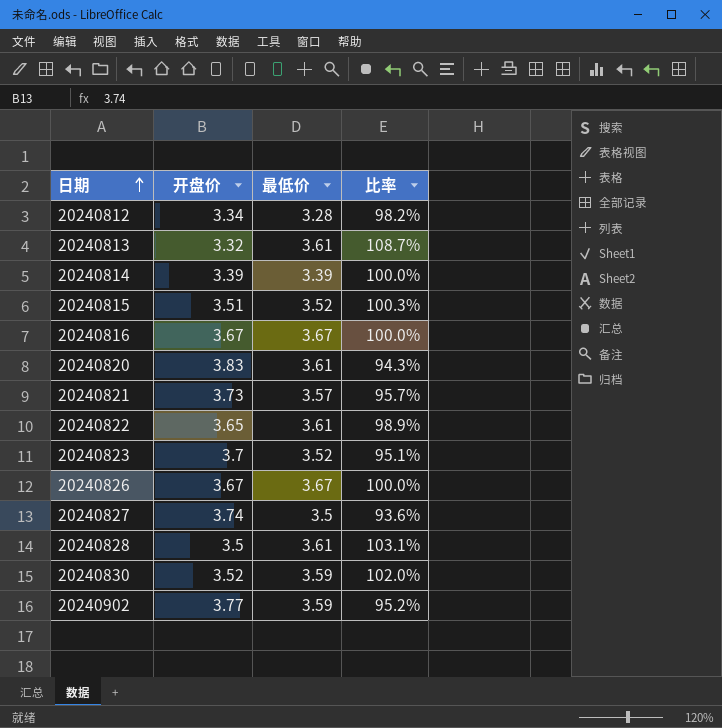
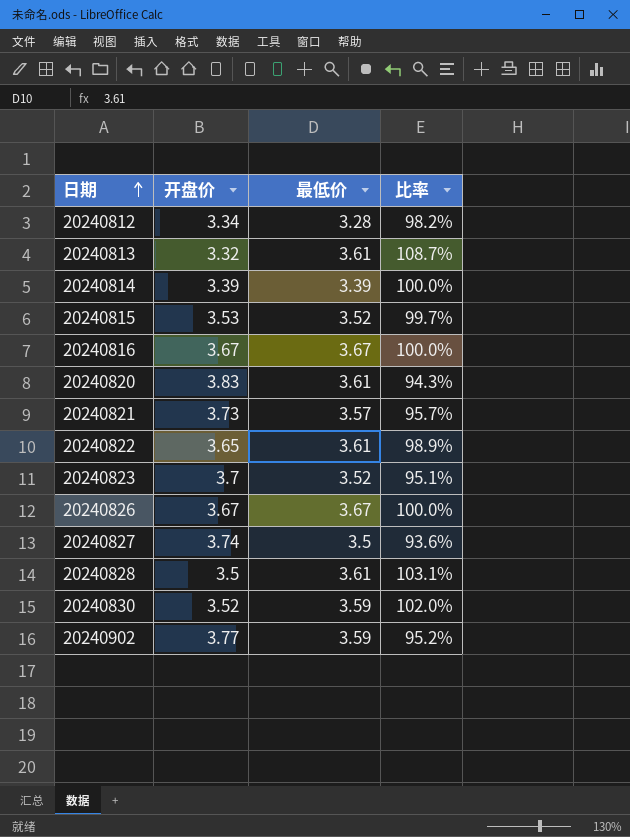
20240815 | 开盘价: 3.51 -> 3.53
20240815 | 比率: 100.3% -> 99.7%

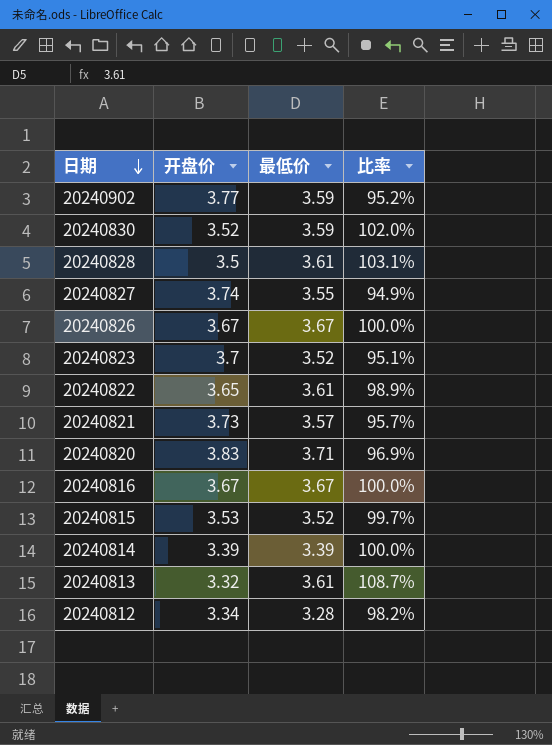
row order: 日期 ascending -> 日期 descending
20240827 | 最低价: 3.5 -> 3.55
20240827 | 比率: 93.6% -> 94.9%
20240820 | 最低价: 3.61 -> 3.71
20240820 | 比率: 94.3% -> 96.9%

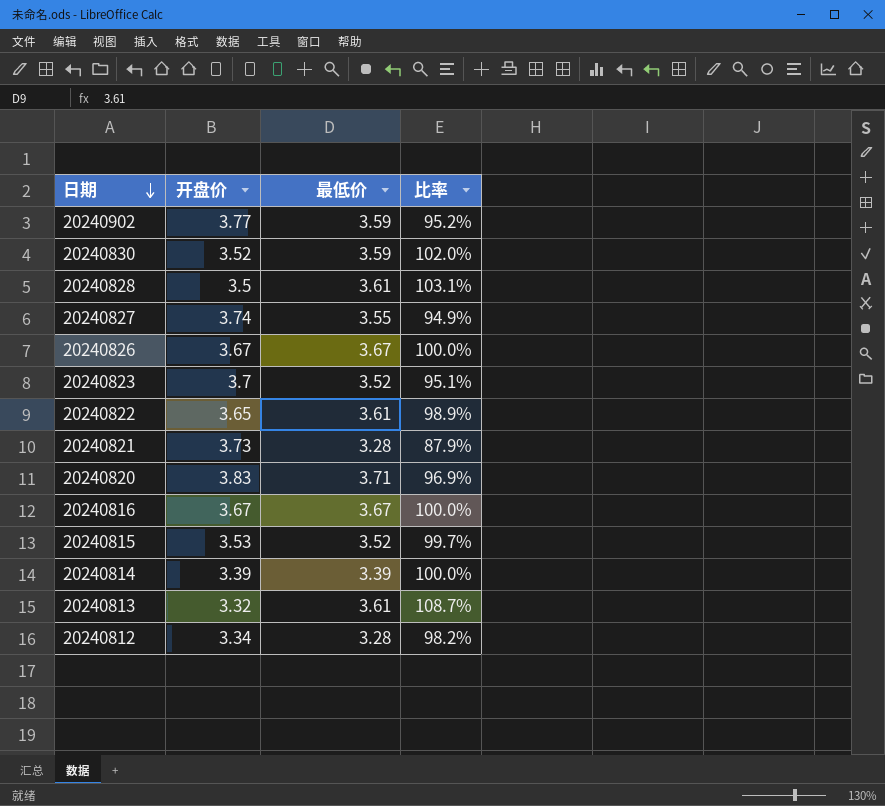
20240821 | 最低价: 3.57 -> 3.28
20240821 | 比率: 95.7% -> 87.9%

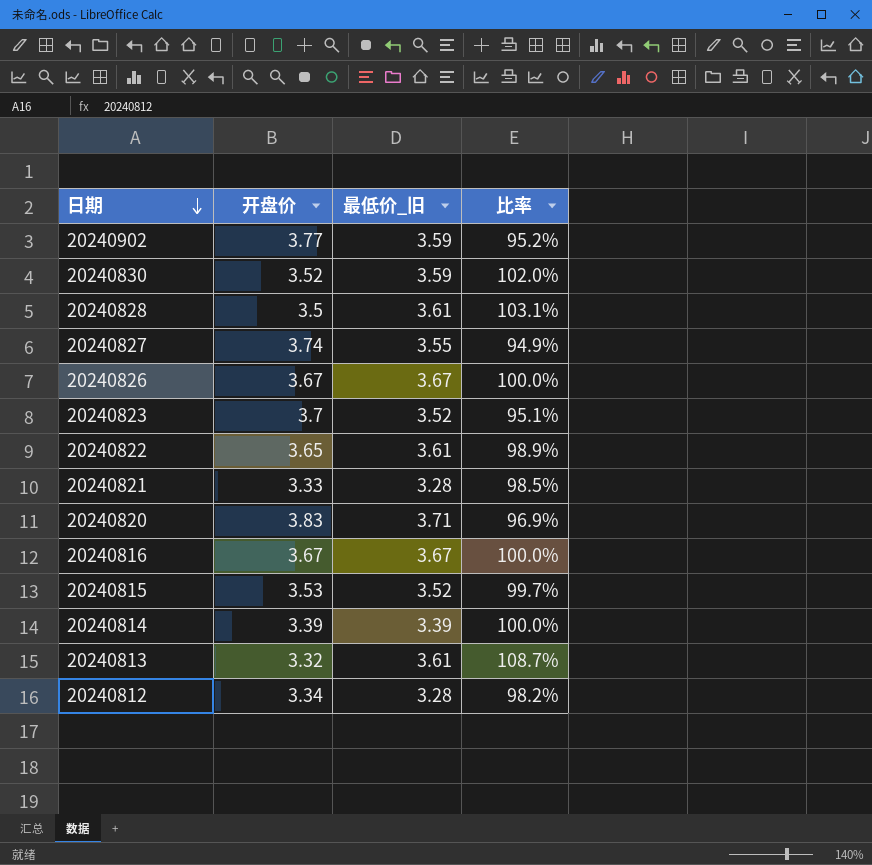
column name: 最低价 -> 最低价_旧
20240821 | 开盘价: 3.73 -> 3.33
20240821 | 比率: 87.9% -> 98.5%

